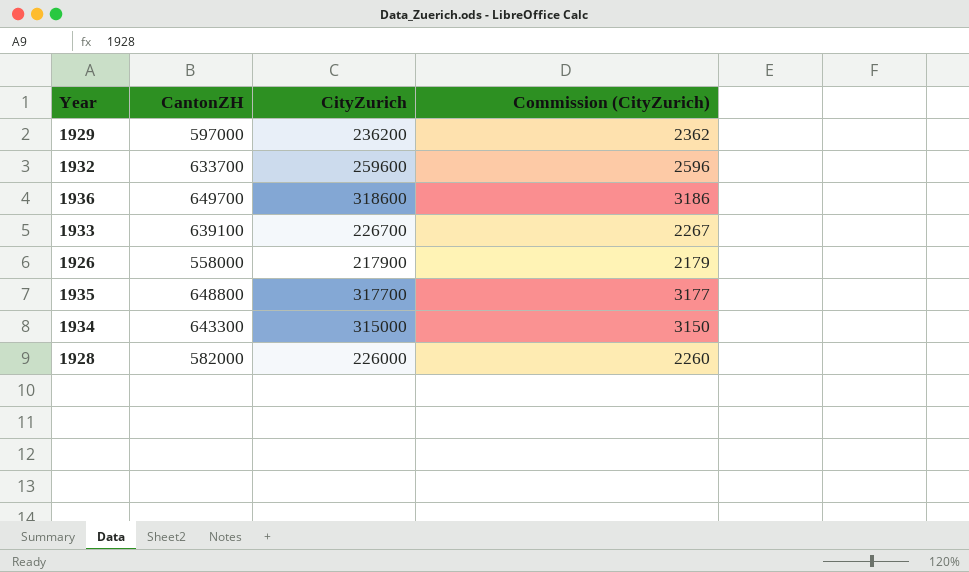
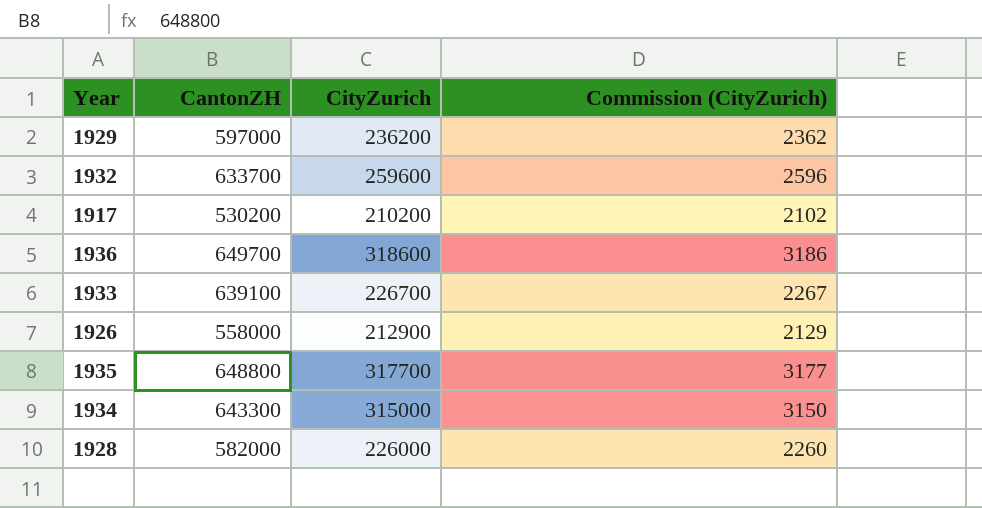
row 1917: none -> 530200 | 210200 | 2102
1926 | CityZurich: 217900 -> 212900
1926 | Commission (CityZurich): 2179 -> 2129

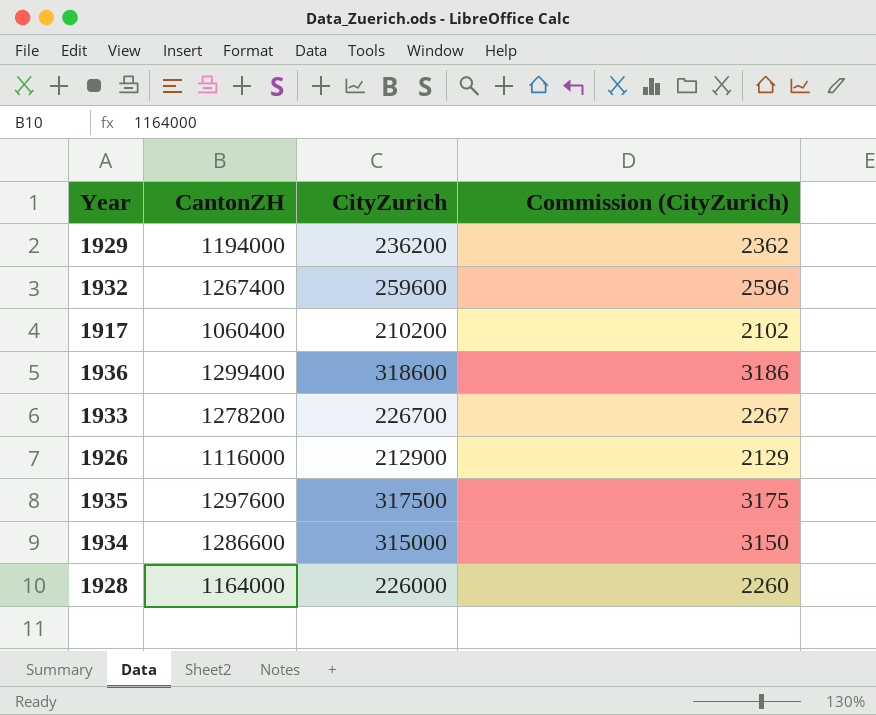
1929 | CantonZH: 597000 -> 1194000
1932 | CantonZH: 633700 -> 1267400
1917 | CantonZH: 530200 -> 1060400
1936 | CantonZH: 649700 -> 1299400
1933 | CantonZH: 639100 -> 1278200
1926 | CantonZH: 558000 -> 1116000
1935 | CantonZH: 648800 -> 1297600
1935 | CityZurich: 317700 -> 317500
1935 | Commission (CityZurich): 3177 -> 3175
1934 | CantonZH: 643300 -> 1286600
1928 | CantonZH: 582000 -> 1164000

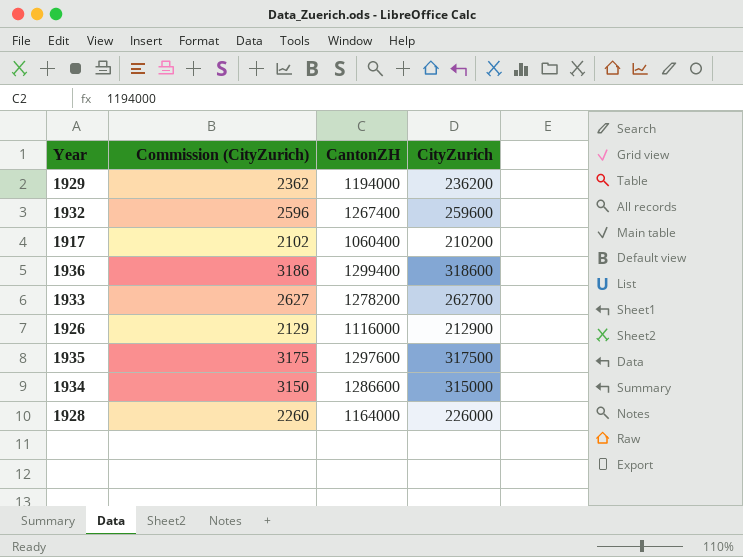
column Commission (CityZurich) | position: 4 -> 2
1933 | Commission (CityZurich): 2267 -> 2627
1933 | CityZurich: 226700 -> 262700

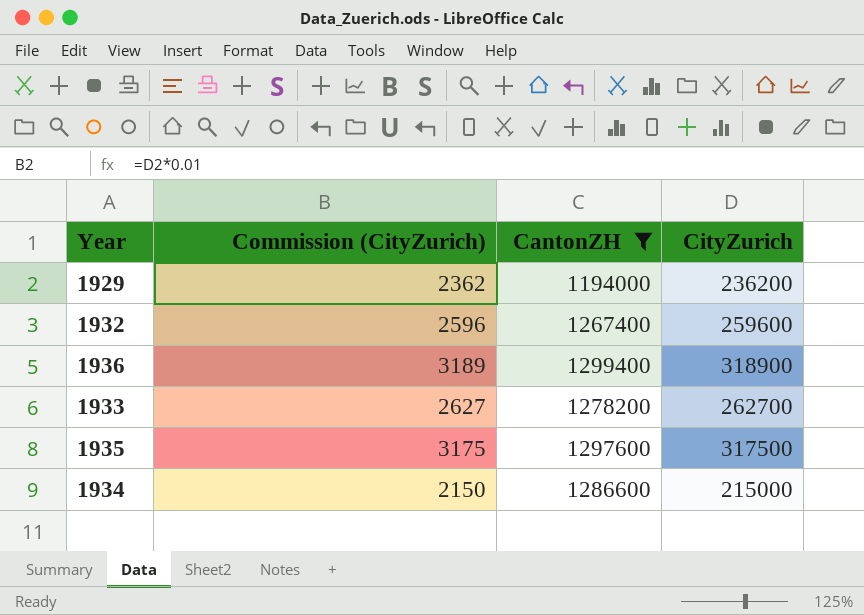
filter: none -> CantonZH >= 1194000
1936 | Commission (CityZurich): 3186 -> 3189
1936 | CityZurich: 318600 -> 318900
1934 | Commission (CityZurich): 3150 -> 2150
1934 | CityZurich: 315000 -> 215000

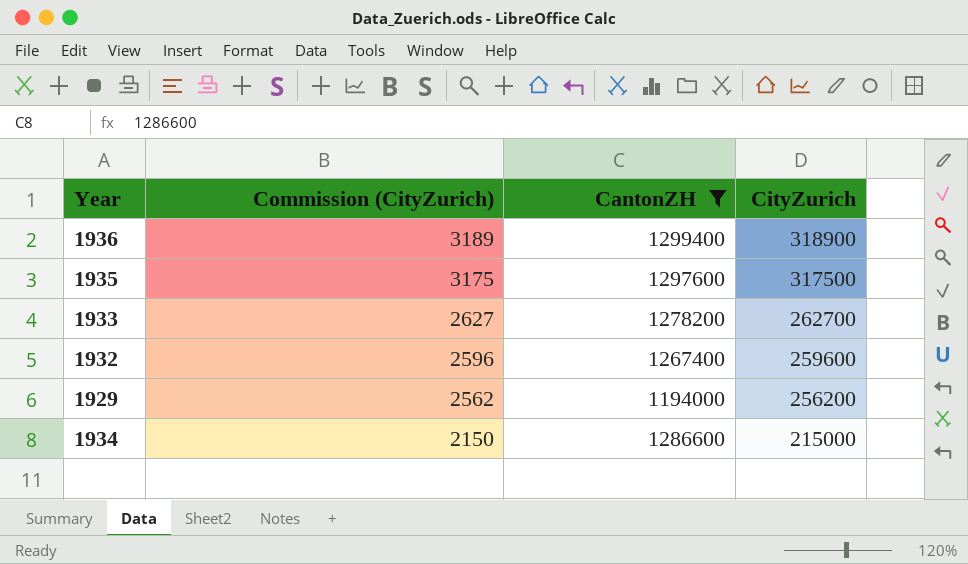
row order: none -> Commission (CityZurich) descending
1929 | Commission (CityZurich): 2362 -> 2562
1929 | CityZurich: 236200 -> 256200

